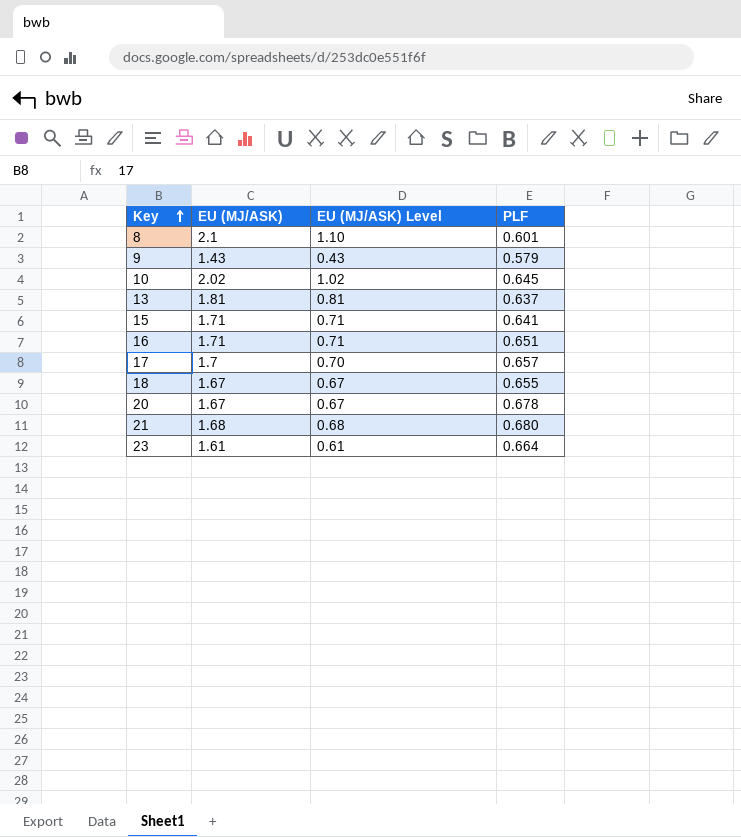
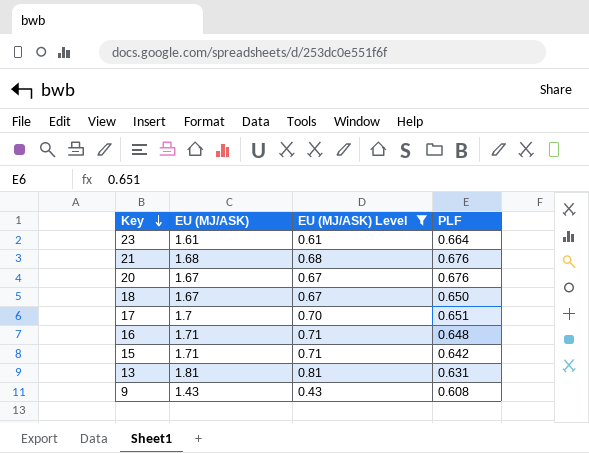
filter: none -> EU (MJ/ASK) Level <= 0.81
row order: Key ascending -> Key descending
21 | PLF: 0.680 -> 0.676
20 | PLF: 0.678 -> 0.676
18 | PLF: 0.655 -> 0.650
17 | PLF: 0.657 -> 0.651
16 | PLF: 0.651 -> 0.648
15 | PLF: 0.641 -> 0.642
13 | PLF: 0.637 -> 0.631
9 | PLF: 0.579 -> 0.608

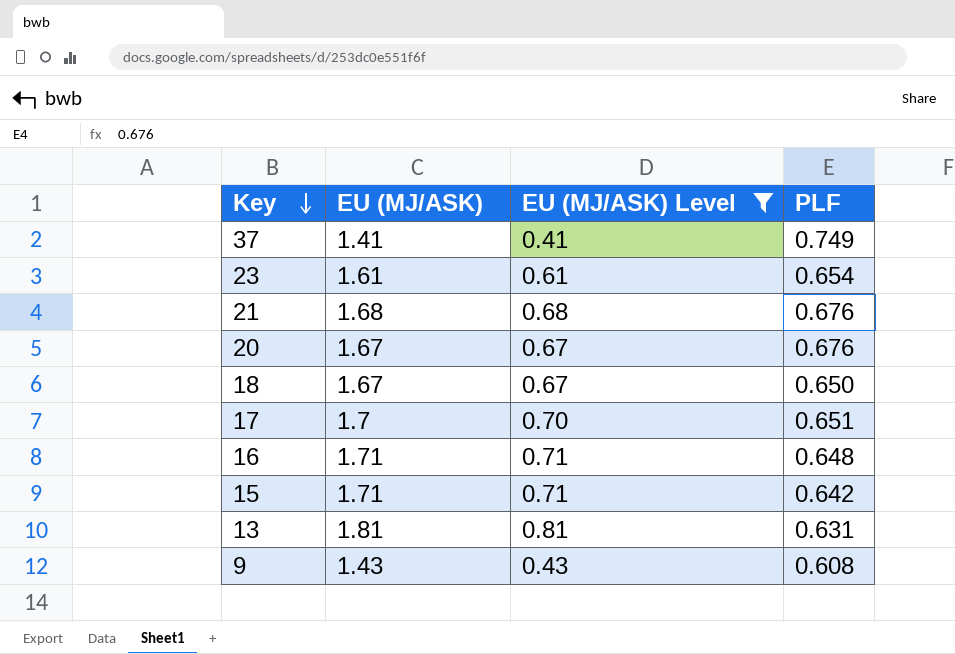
row 37: none -> 1.41 | 0.41 | 0.749
23 | PLF: 0.664 -> 0.654

